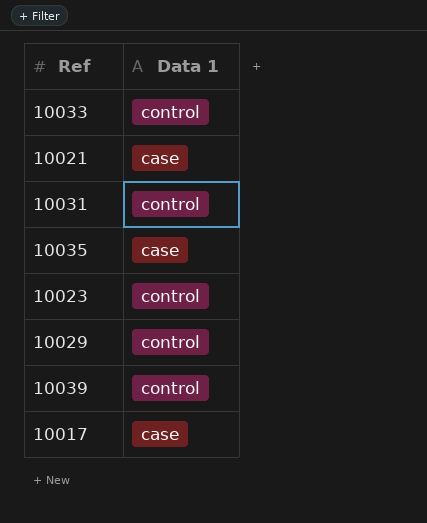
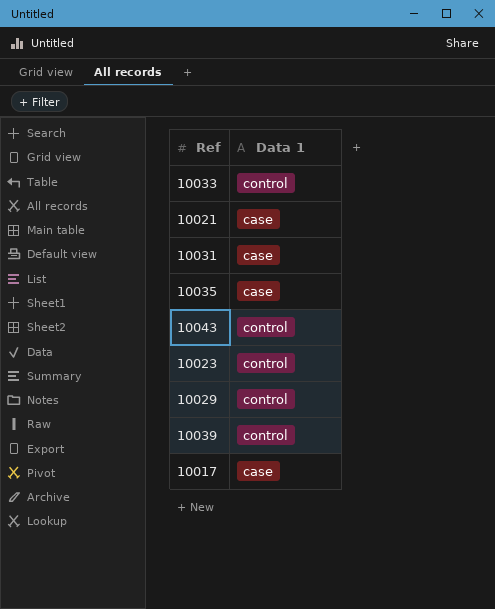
10031 | Data 1: control -> case
row 10043: none -> control

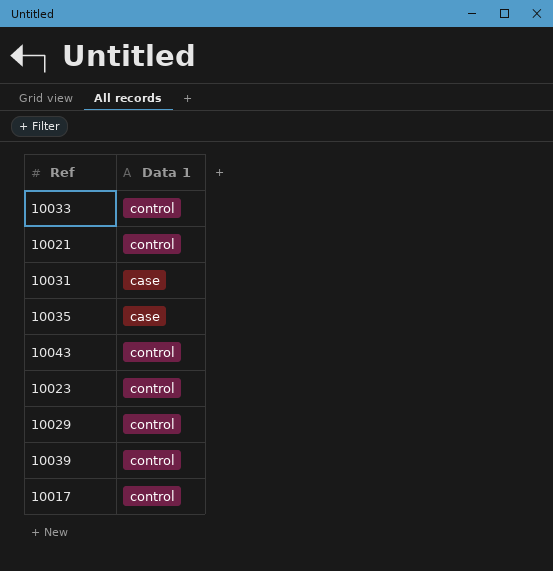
10021 | Data 1: case -> control
10017 | Data 1: case -> control

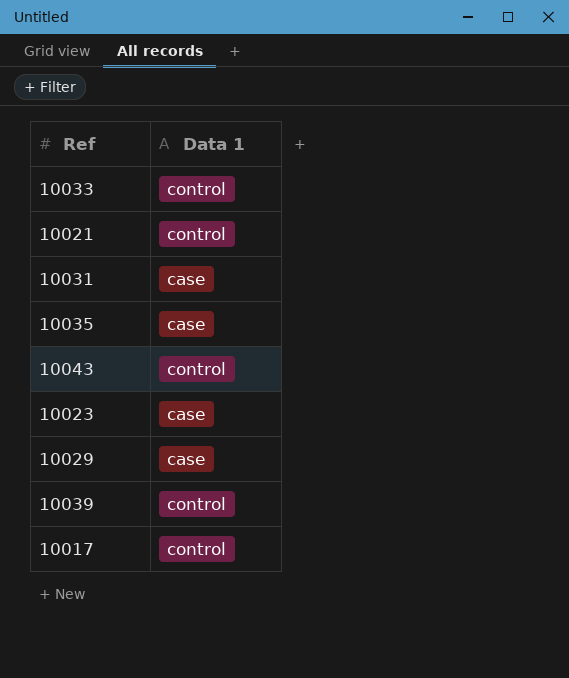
10023 | Data 1: control -> case
10029 | Data 1: control -> case

